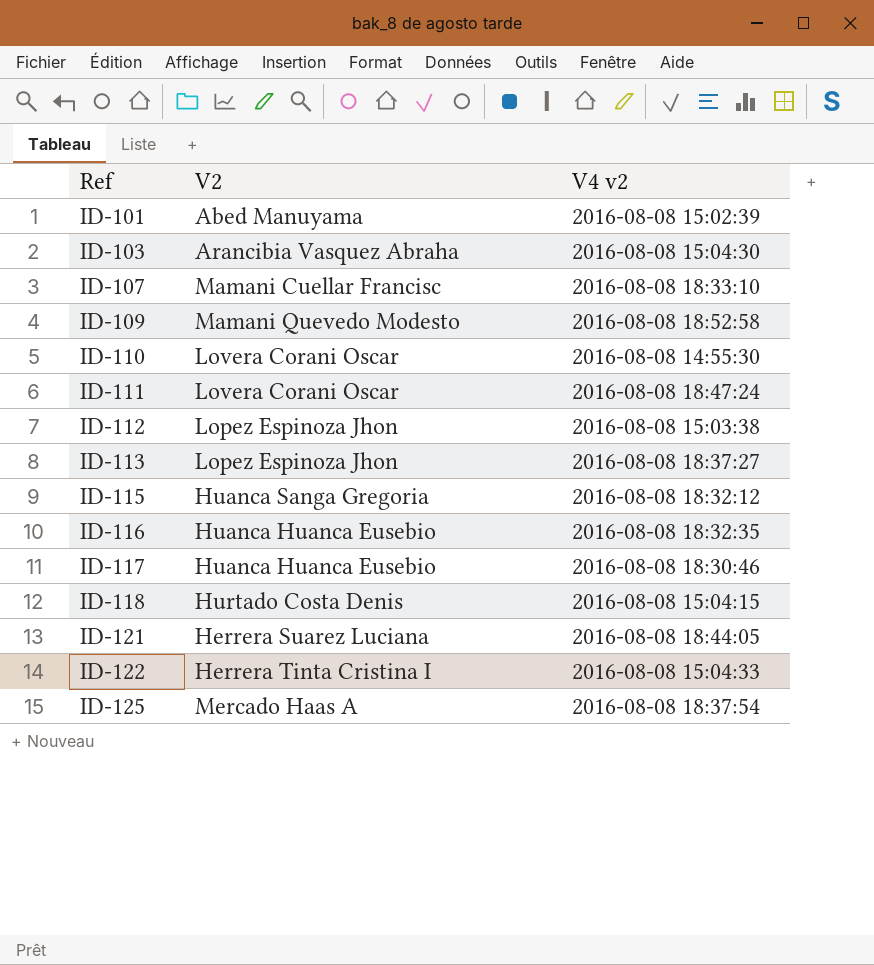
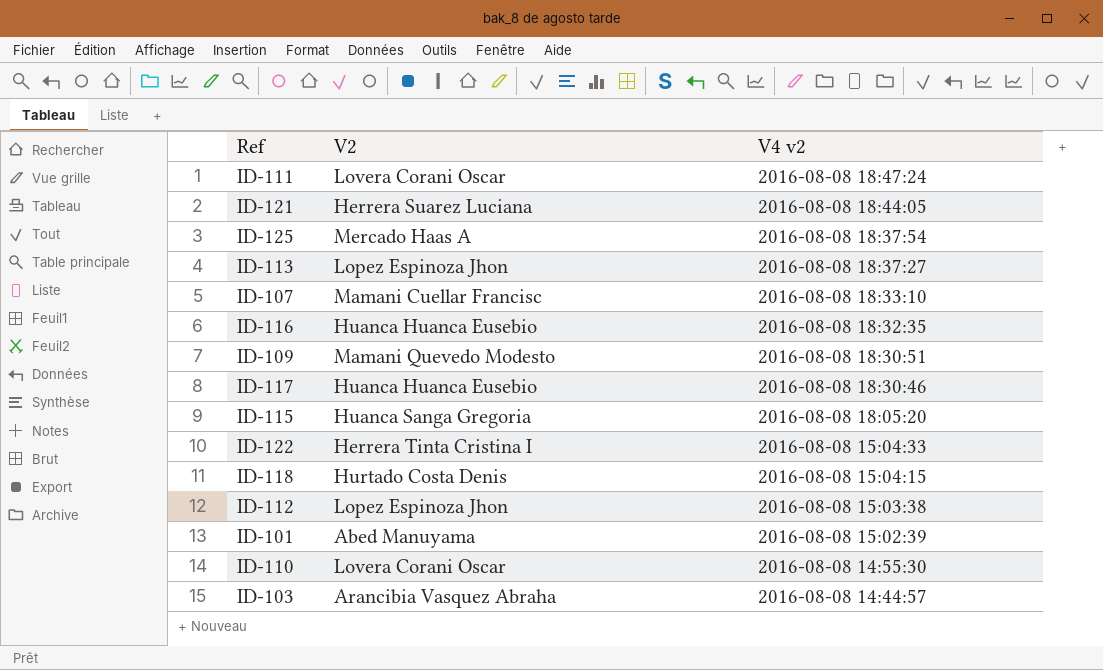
row order: Ref ascending -> V4 v2 descending
ID-109 | V4 v2: 2016-08-08 18:52:58 -> 2016-08-08 18:30:51
ID-115 | V4 v2: 2016-08-08 18:32:12 -> 2016-08-08 18:05:20
ID-103 | V4 v2: 2016-08-08 15:04:30 -> 2016-08-08 14:44:57

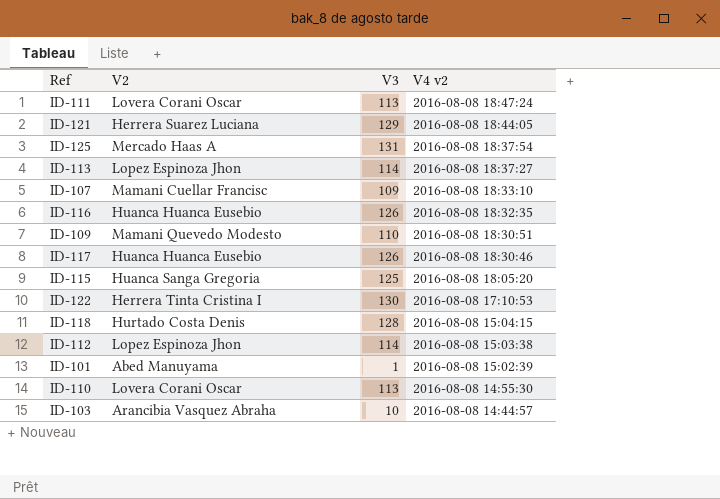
column V3 | position: none -> 3
ID-122 | V4 v2: 2016-08-08 15:04:33 -> 2016-08-08 17:10:53

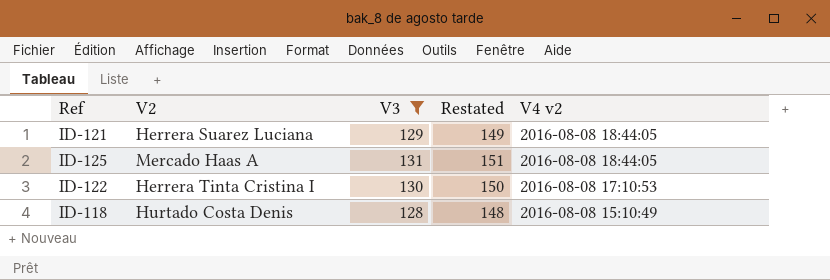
filter: none -> V3 >= 128
column Restated | formula: none -> [V3] + 20
ID-125 | V4 v2: 2016-08-08 18:37:54 -> 2016-08-08 18:44:05
ID-118 | V4 v2: 2016-08-08 15:04:15 -> 2016-08-08 15:10:49

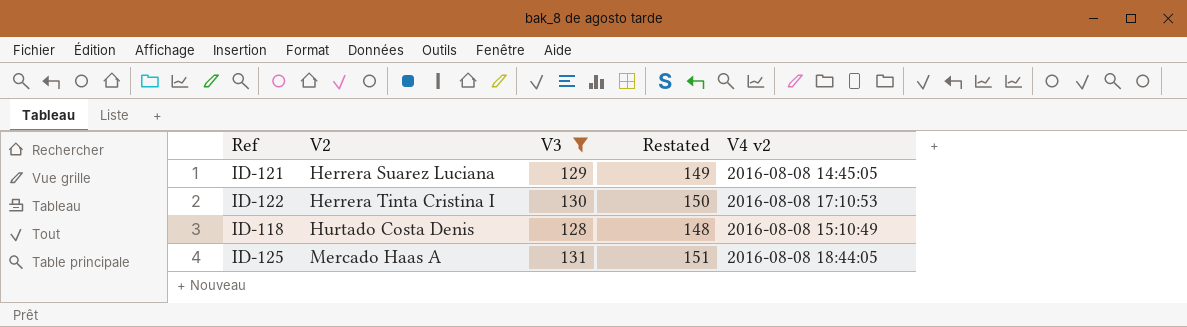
row order: V4 v2 descending -> V2 ascending
ID-121 | V4 v2: 2016-08-08 18:44:05 -> 2016-08-08 14:45:05

